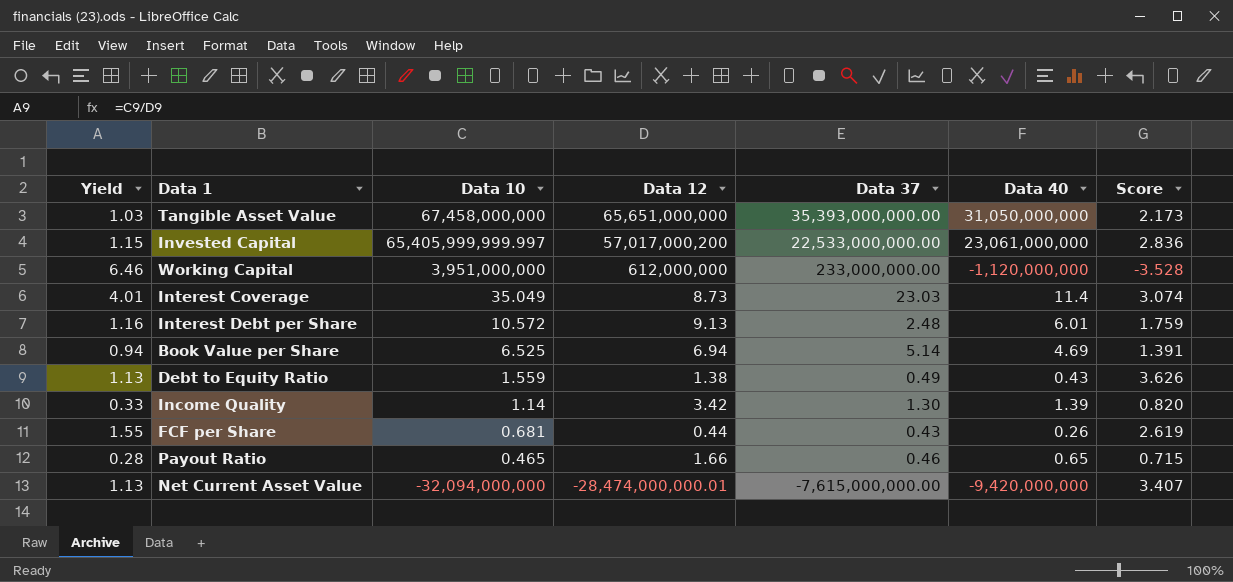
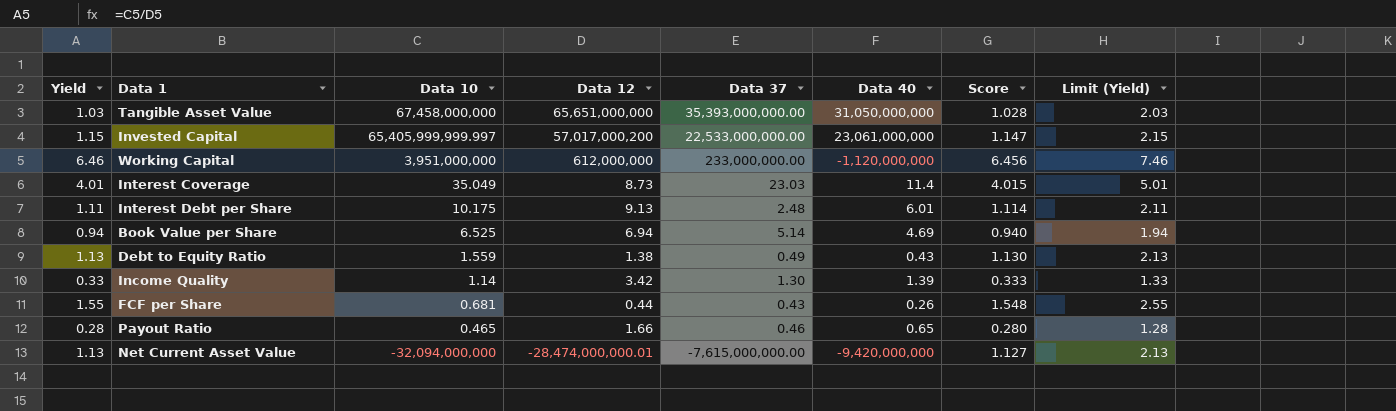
column Score | formula: [Data 10] / [Data 40] -> [Data 10] / [Data 12]
column Limit (Yield) | formula: none -> [Yield] + 1
Interest Debt per Share | Yield: 1.16 -> 1.11
Interest Debt per Share | Data 10: 10.572 -> 10.175

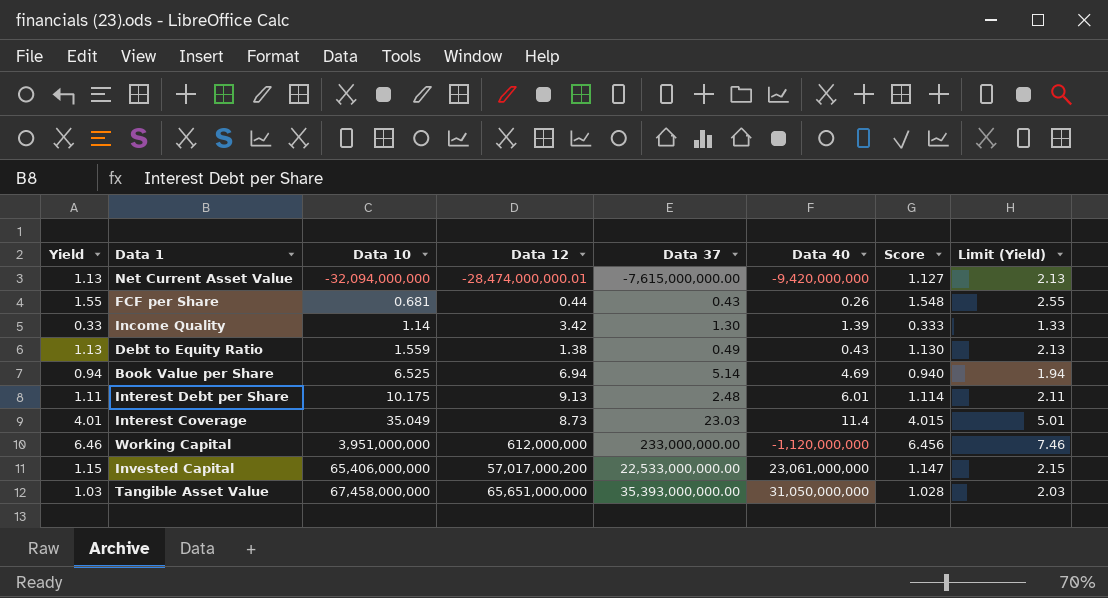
row order: Data 10 descending -> Data 10 ascending
row Payout Ratio: 0.28 | 0.465 | 1.66 | 0.46 | 0.65 | 0.280 | 1.28 -> none
Invested Capital | Data 10: 65,405,999,999.997 -> 65,406,000,000

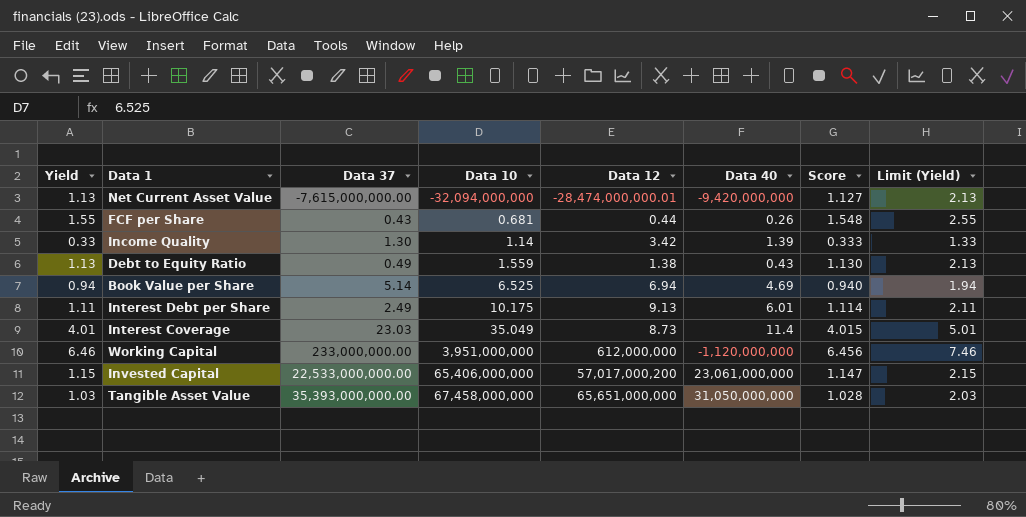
column Data 37 | position: 5 -> 3
Interest Debt per Share | Data 37: 2.48 -> 2.49

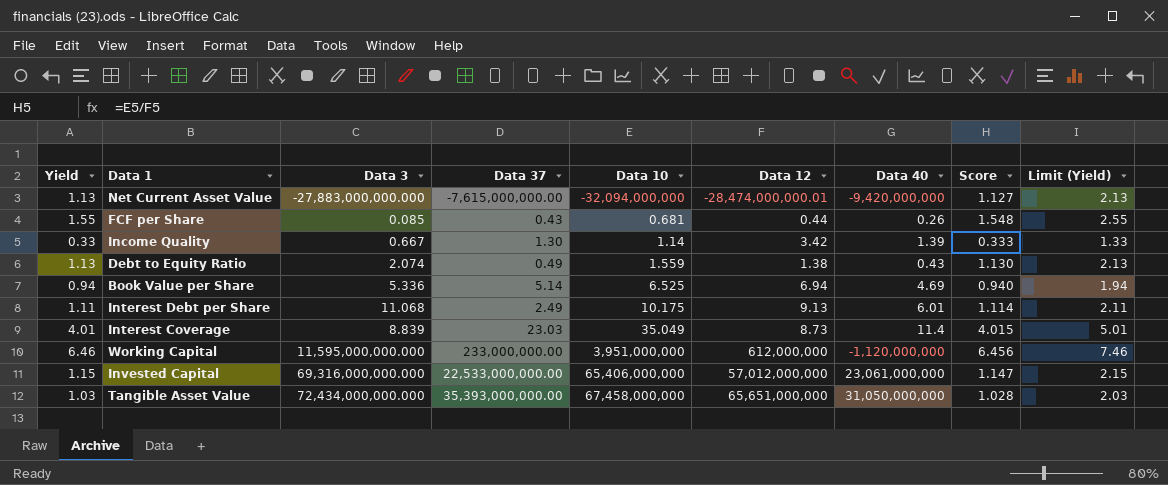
column Data 3 | position: none -> 3
Invested Capital | Data 12: 57,017,000,200 -> 57,012,000,000

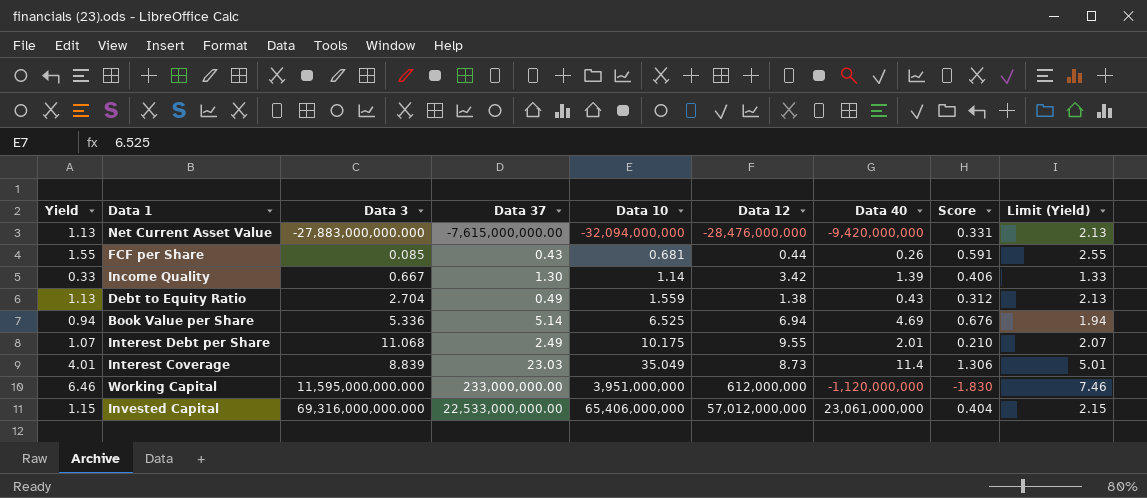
column Score | formula: [Data 10] / [Data 12] -> [Data 40] / [Data 12]
row Tangible Asset Value: 1.03 | 72,434,000,000.000 | 35,393,000,000.00 | 67,458,000,000 | 65,651,000,000 | 31,050,000,000 | 1.028 | 2.03 -> none
Net Current Asset Value | Data 12: -28,474,000,000.01 -> -28,476,000,000
Debt to Equity Ratio | Data 3: 2.074 -> 2.704
Interest Debt per Share | Yield: 1.11 -> 1.07
Interest Debt per Share | Data 12: 9.13 -> 9.55
Interest Debt per Share | Data 40: 6.01 -> 2.01
Interest Debt per Share | Limit (Yield): 2.11 -> 2.07

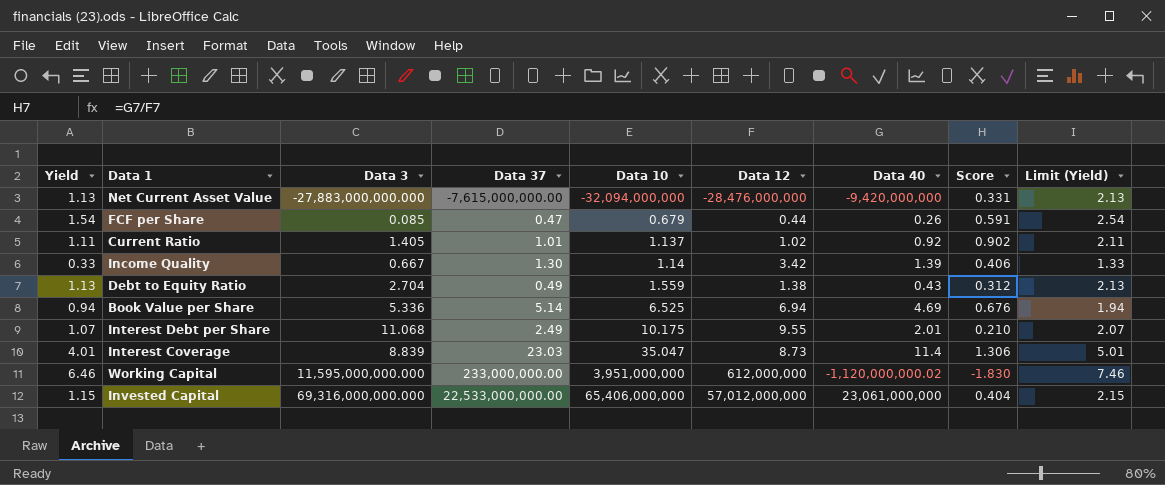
FCF per Share | Yield: 1.55 -> 1.54
FCF per Share | Data 37: 0.43 -> 0.47
FCF per Share | Data 10: 0.681 -> 0.679
FCF per Share | Limit (Yield): 2.55 -> 2.54
row Current Ratio: none -> 1.11 | 1.405 | 1.01 | 1.137 | 1.02 | 0.92 | 0.902 | 2.11
Interest Coverage | Data 10: 35.049 -> 35.047
Working Capital | Data 40: -1,120,000,000 -> -1,120,000,000.02

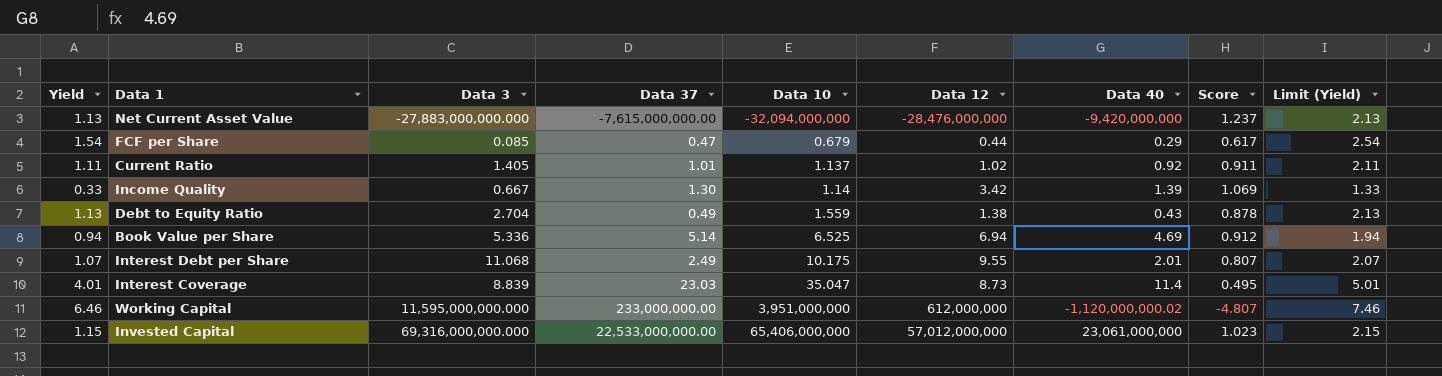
column Score | formula: [Data 40] / [Data 12] -> [Data 40] / [Data 37]
FCF per Share | Data 40: 0.26 -> 0.29

